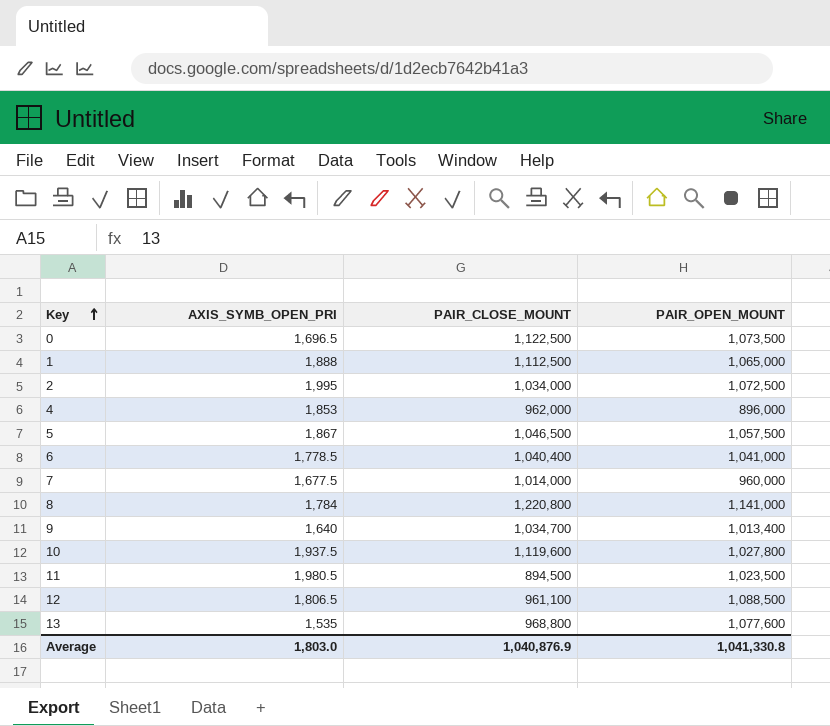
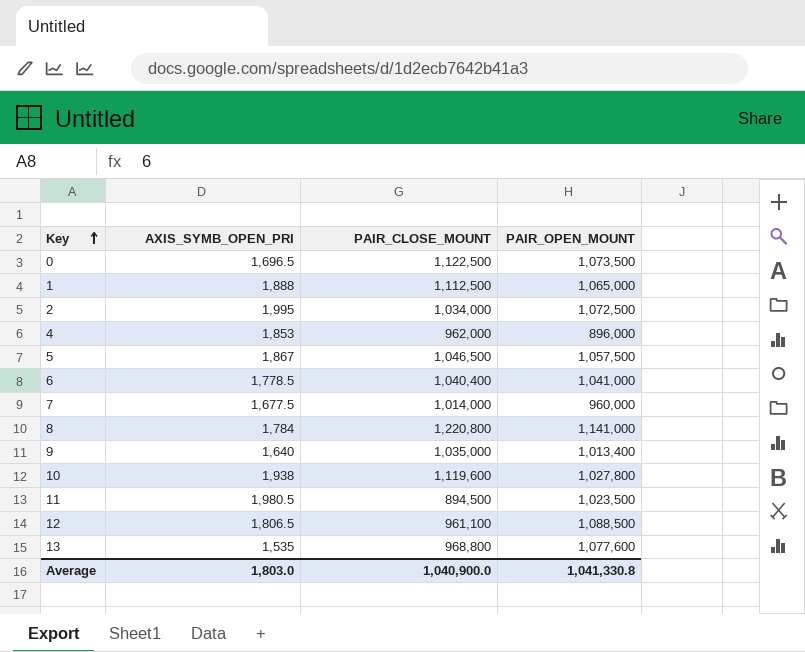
9 | PAIR_CLOSE_MOUNT: 1,034,700 -> 1,035,000
10 | AXIS_SYMB_OPEN_PRI: 1,937.5 -> 1,938
Average | PAIR_CLOSE_MOUNT: 1,040,876.9 -> 1,040,900.0

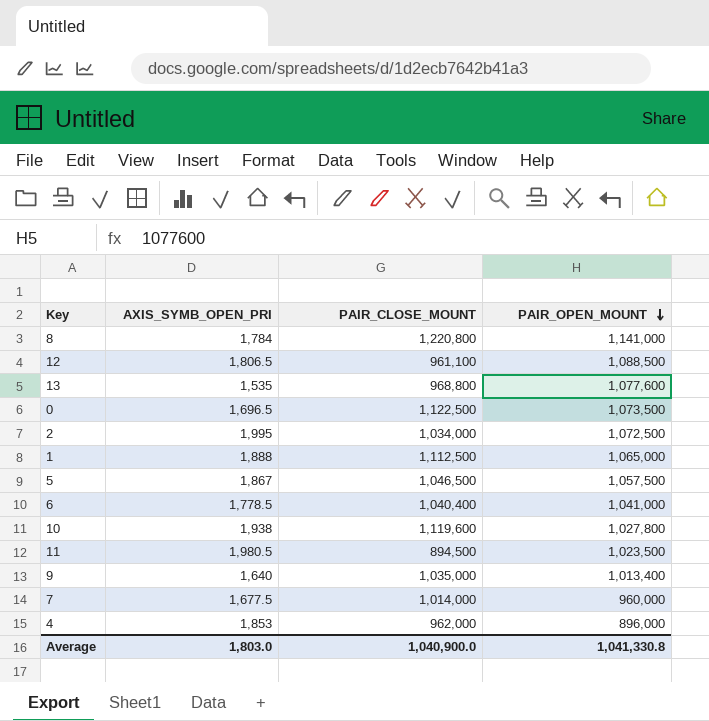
row order: Key ascending -> PAIR_OPEN_MOUNT descending

